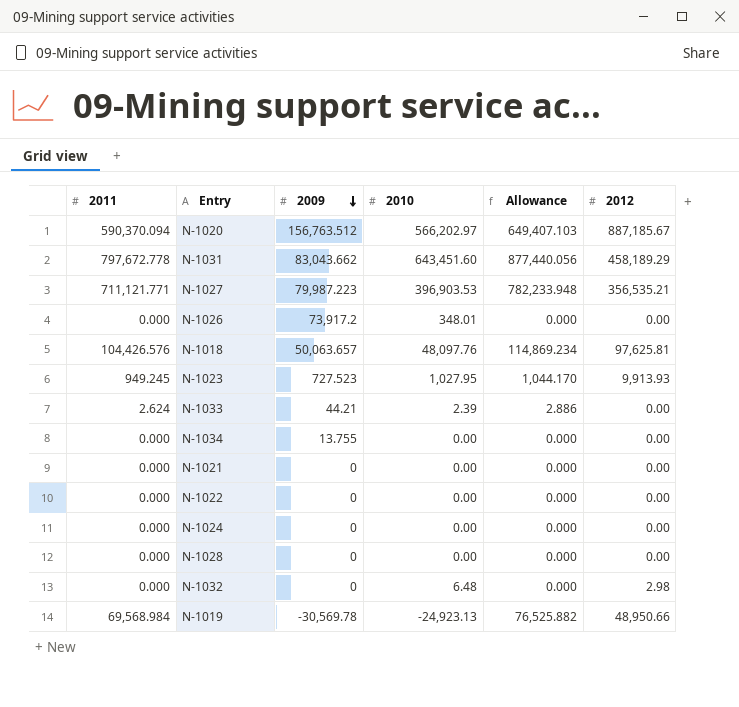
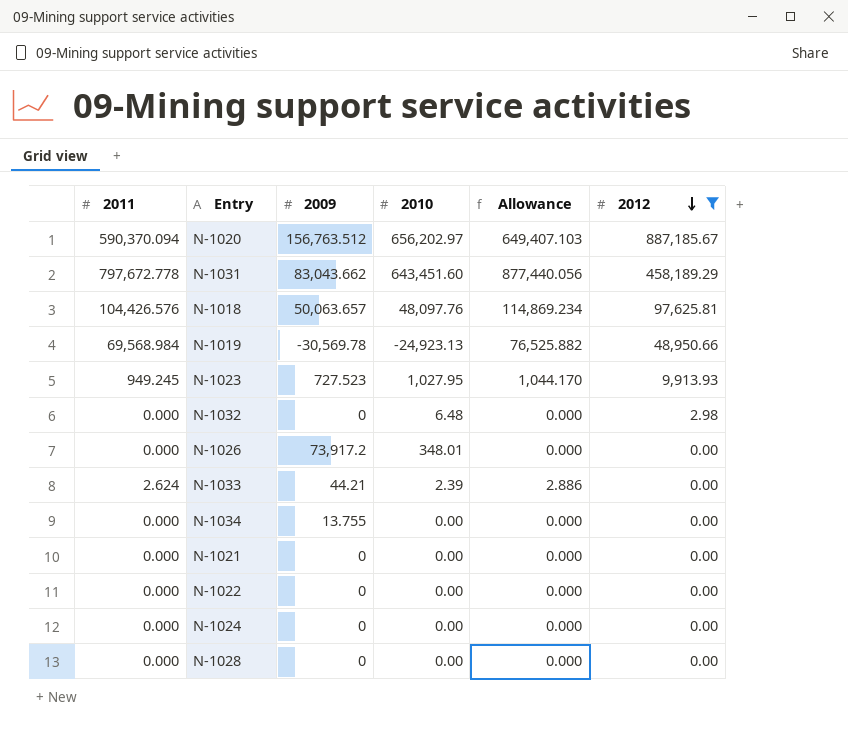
filter: none -> 2012 != 356,535.21
row order: 2009 descending -> 2012 descending
N-1020 | 2010: 566,202.97 -> 656,202.97

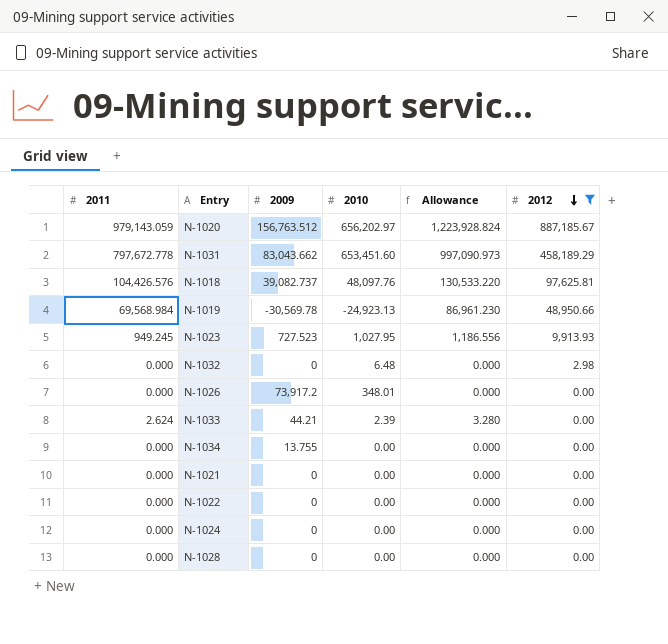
column Allowance | formula: [2011] * 1.1 -> [2011] * 1.25
N-1020 | 2011: 590,370.094 -> 979,143.059
N-1031 | 2010: 643,451.60 -> 653,451.60
N-1018 | 2009: 50,063.657 -> 39,082.737

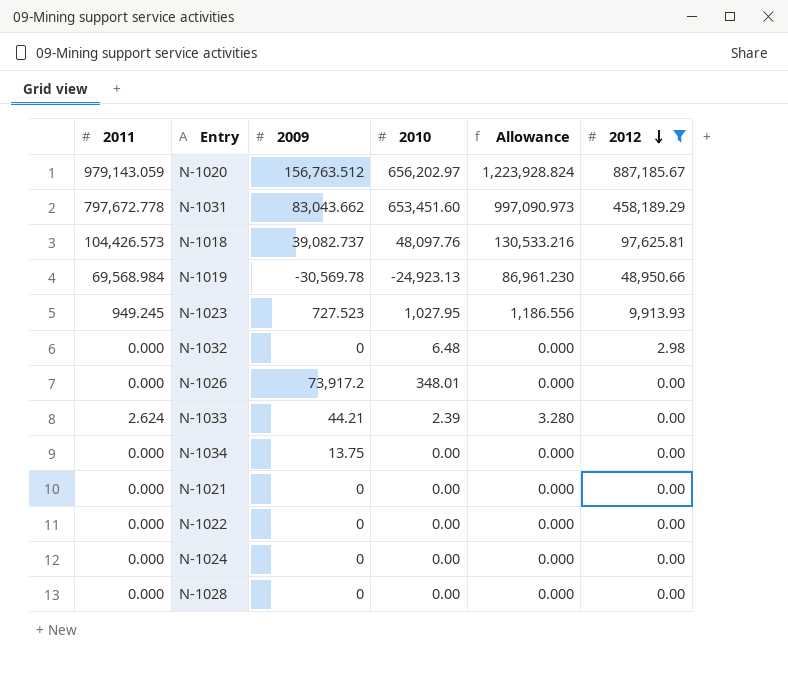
N-1018 | 2011: 104,426.576 -> 104,426.573
N-1018 | Allowance: 130,533.220 -> 130,533.216
N-1034 | 2009: 13.755 -> 13.75

